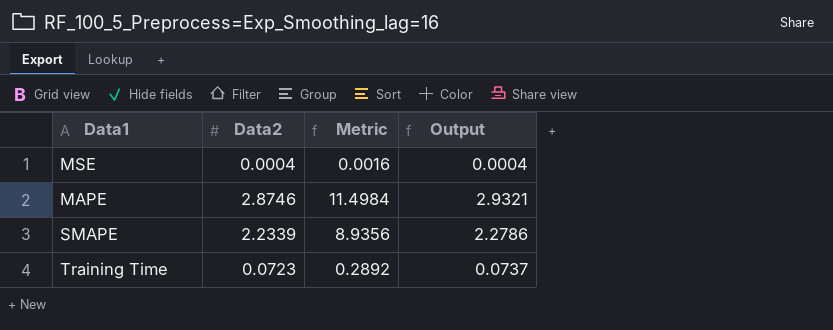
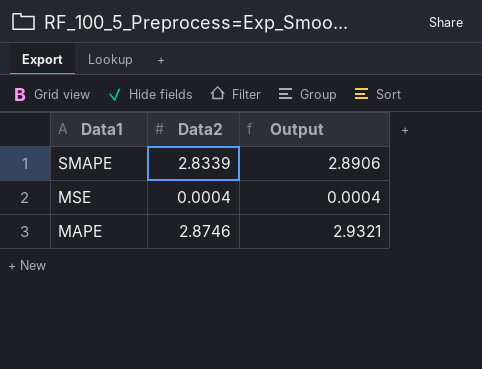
row order: none -> Data1 descending
column Metric | formula: [Data2] * 4 -> none
row Training Time: 0.0723 | 0.2892 | 0.0737 -> none
SMAPE | Data2: 2.2339 -> 2.8339
SMAPE | Output: 2.2786 -> 2.8906

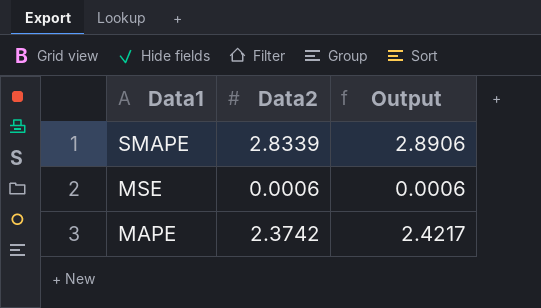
MSE | Data2: 0.0004 -> 0.0006
MSE | Output: 0.0004 -> 0.0006
MAPE | Data2: 2.8746 -> 2.3742
MAPE | Output: 2.9321 -> 2.4217

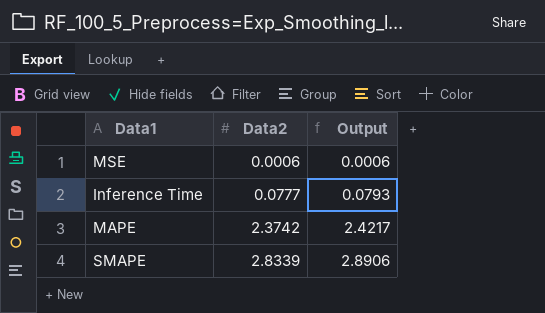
row order: Data1 descending -> Data2 ascending
row Inference Time: none -> 0.0777 | 0.0793

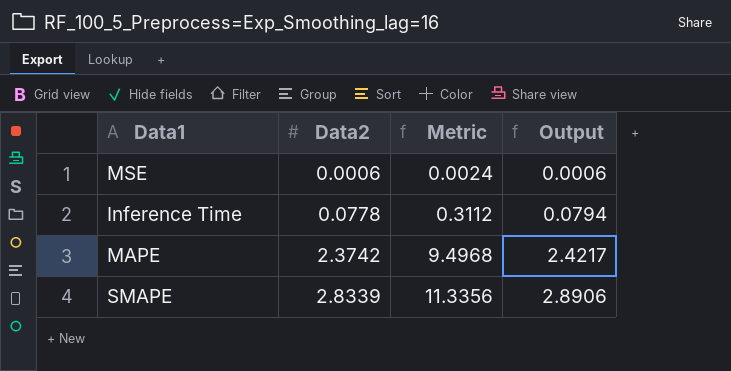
column Metric | formula: none -> [Data2] * 4
Inference Time | Data2: 0.0777 -> 0.0778
Inference Time | Output: 0.0793 -> 0.0794

